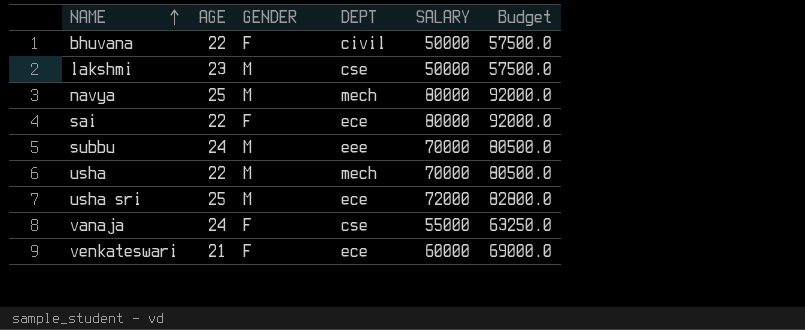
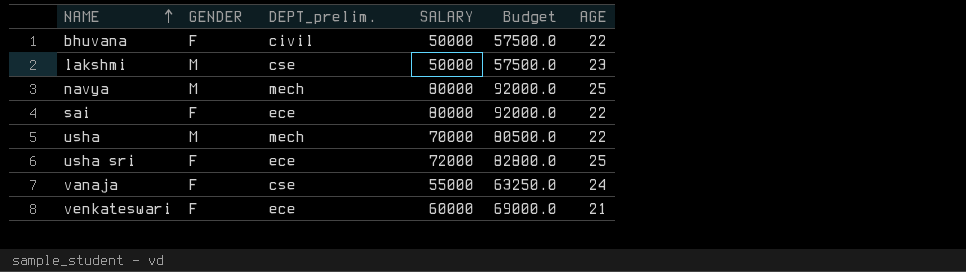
column name: DEPT -> DEPT_prelim.
column AGE | position: 2 -> 6
row subbu: 24 | M | eee | 70000 | 80500.0 -> none
usha sri | GENDER: M -> F

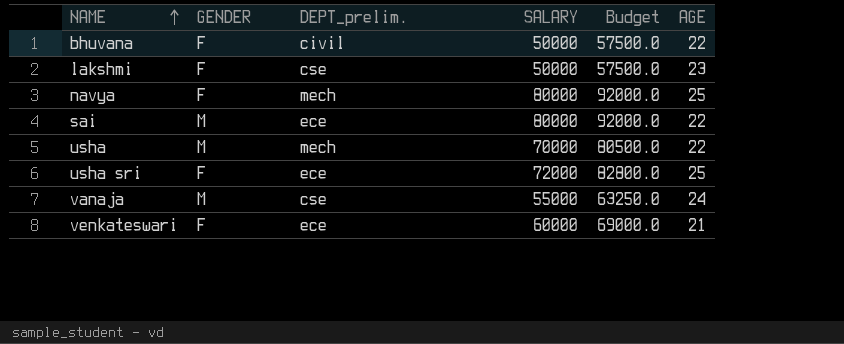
lakshmi | GENDER: M -> F
navya | GENDER: M -> F
sai | GENDER: F -> M
vanaja | GENDER: F -> M

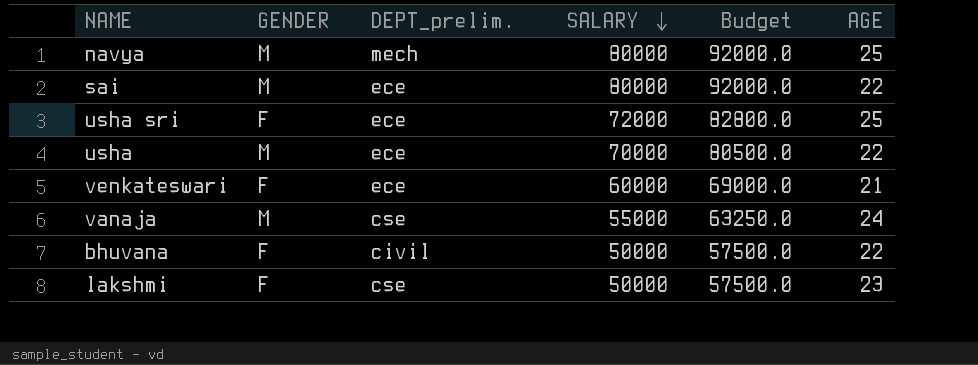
row order: NAME ascending -> SALARY descending
navya | GENDER: F -> M
usha | DEPT_prelim.: mech -> ece

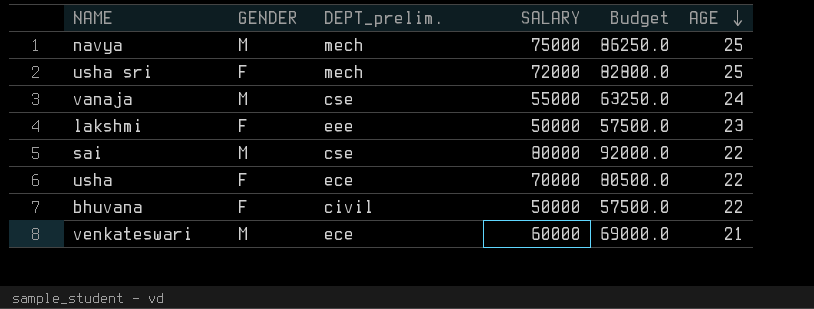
row order: SALARY descending -> AGE descending
navya | SALARY: 80000 -> 75000
navya | Budget: 92000.0 -> 86250.0
usha sri | DEPT_prelim.: ece -> mech
lakshmi | DEPT_prelim.: cse -> eee
sai | DEPT_prelim.: ece -> cse
usha | GENDER: M -> F
venkateswari | GENDER: F -> M

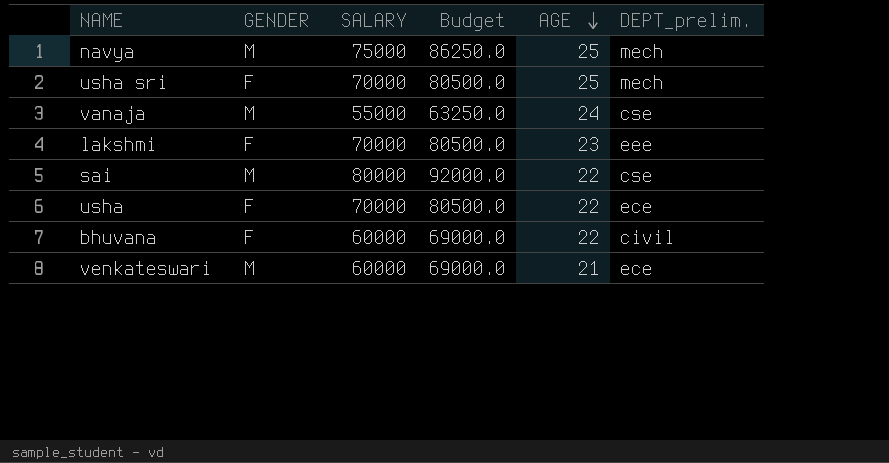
column DEPT_prelim. | position: 3 -> 6
usha sri | SALARY: 72000 -> 70000
usha sri | Budget: 82800.0 -> 80500.0
lakshmi | SALARY: 50000 -> 70000
lakshmi | Budget: 57500.0 -> 80500.0
bhuvana | SALARY: 50000 -> 60000
bhuvana | Budget: 57500.0 -> 69000.0

